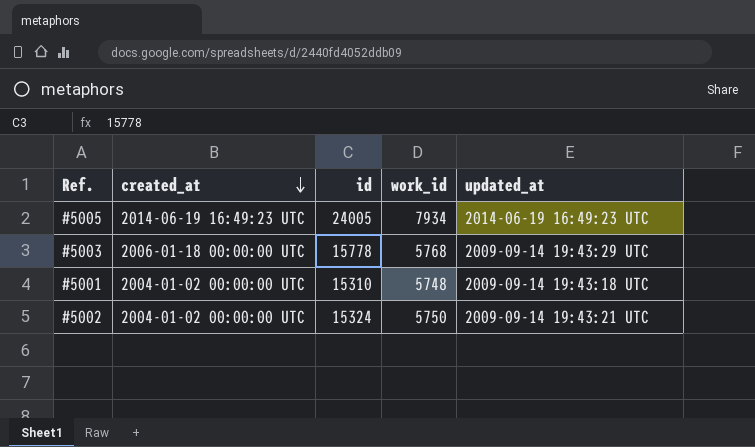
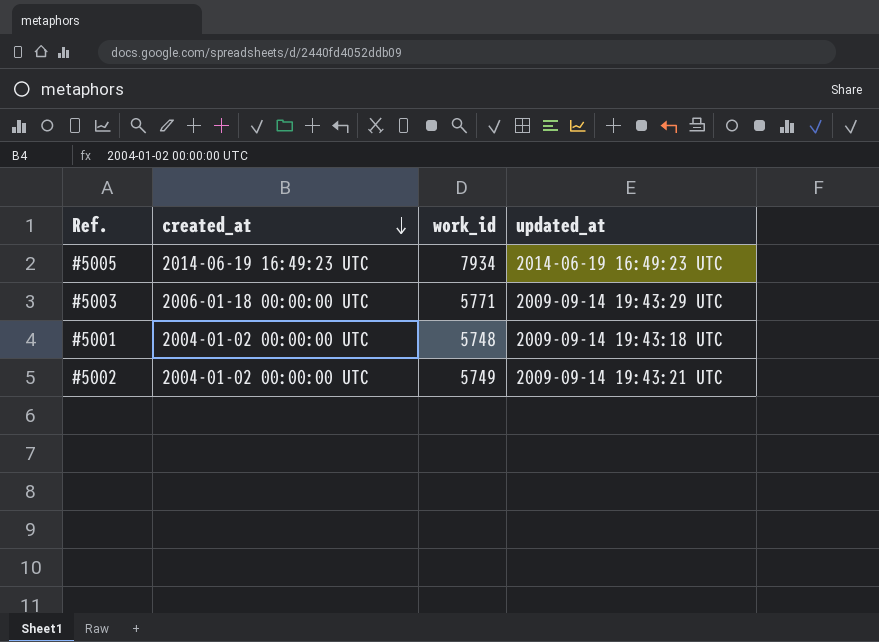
column id | position: 3 -> none
#5003 | work_id: 5768 -> 5771
#5002 | work_id: 5750 -> 5749

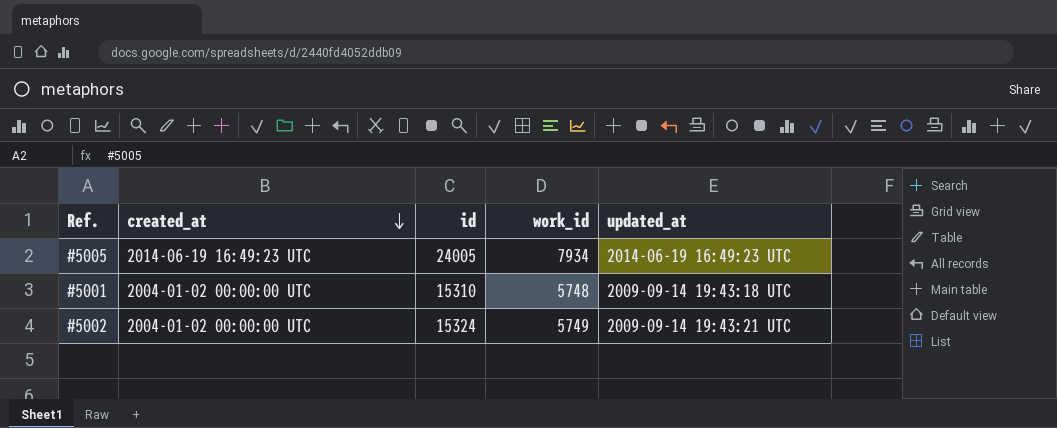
column id | position: none -> 3
row #5003: 2006-01-18 00:00:00 UTC | 5771 | 2009-09-14 19:43:29 UTC -> none

